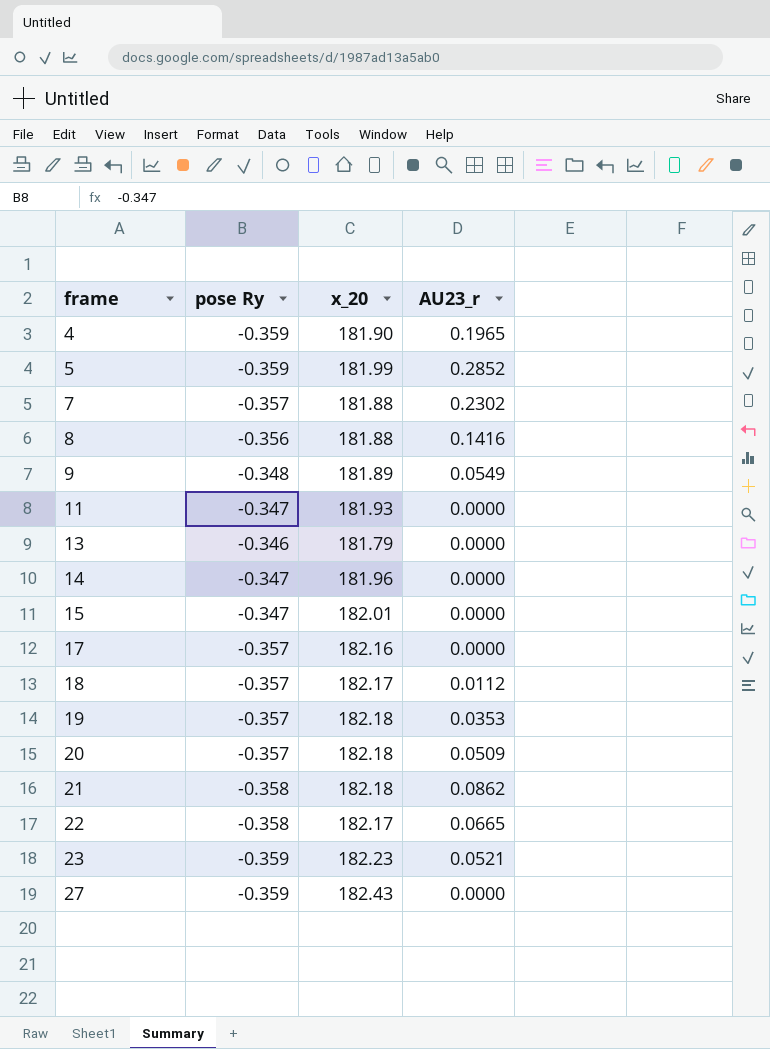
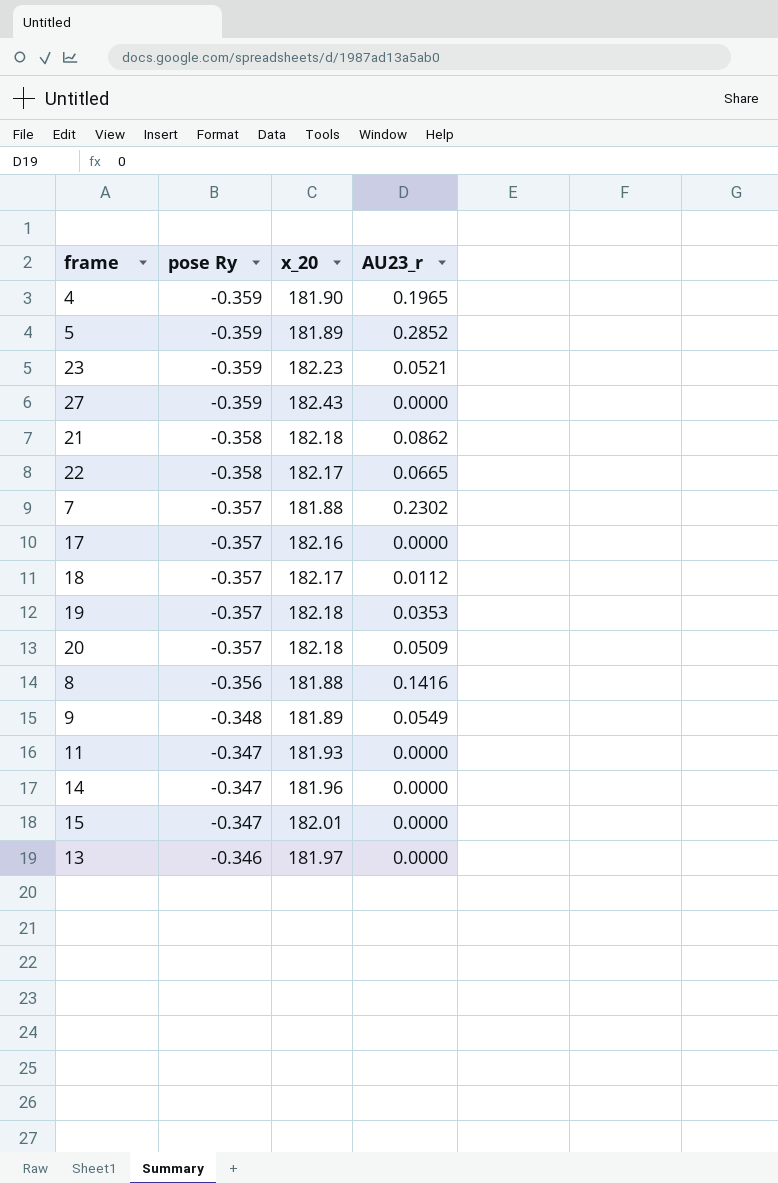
row order: frame ascending -> pose Ry ascending
5 | x_20: 181.99 -> 181.89
13 | x_20: 181.79 -> 181.97

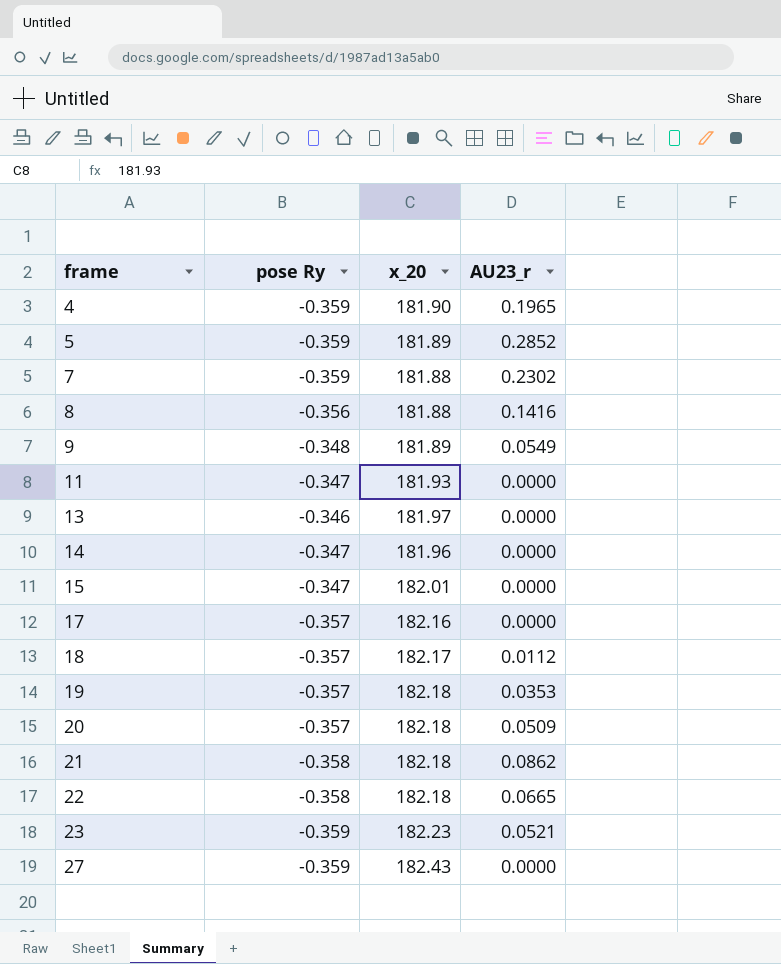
row order: pose Ry ascending -> frame ascending
7 | pose Ry: -0.357 -> -0.359
22 | x_20: 182.17 -> 182.18

